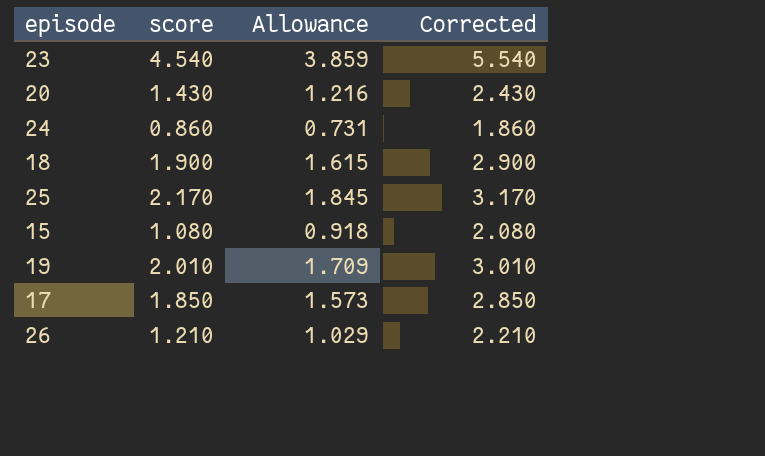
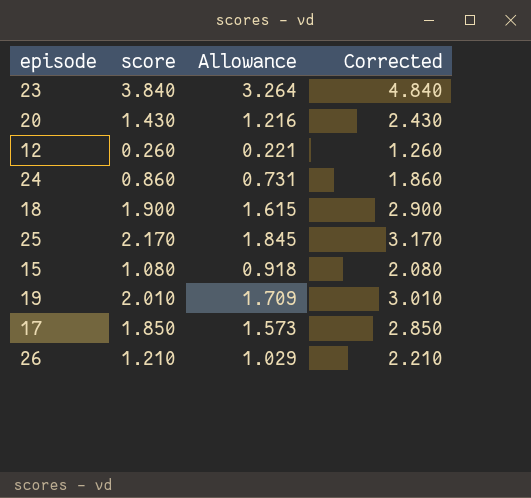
23 | score: 4.540 -> 3.840
23 | Allowance: 3.859 -> 3.264
23 | Corrected: 5.540 -> 4.840
row 12: none -> 0.260 | 0.221 | 1.260

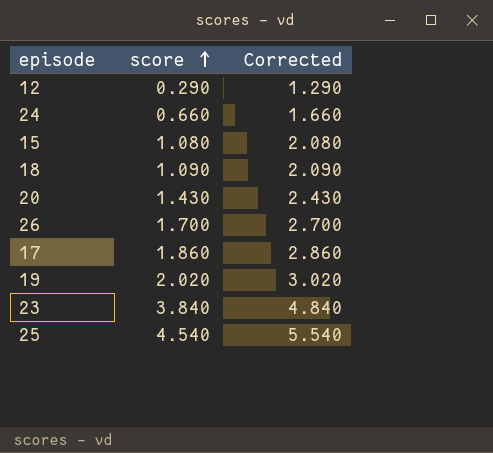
row order: none -> score ascending
column Allowance | formula: [score] * 0.85 -> none
12 | score: 0.260 -> 0.290
12 | Corrected: 1.260 -> 1.290
24 | score: 0.860 -> 0.660
24 | Corrected: 1.860 -> 1.660
18 | score: 1.900 -> 1.090
18 | Corrected: 2.900 -> 2.090
26 | score: 1.210 -> 1.700
26 | Corrected: 2.210 -> 2.700
17 | score: 1.850 -> 1.860
17 | Corrected: 2.850 -> 2.860
19 | score: 2.010 -> 2.020
19 | Corrected: 3.010 -> 3.020
25 | score: 2.170 -> 4.540
25 | Corrected: 3.170 -> 5.540

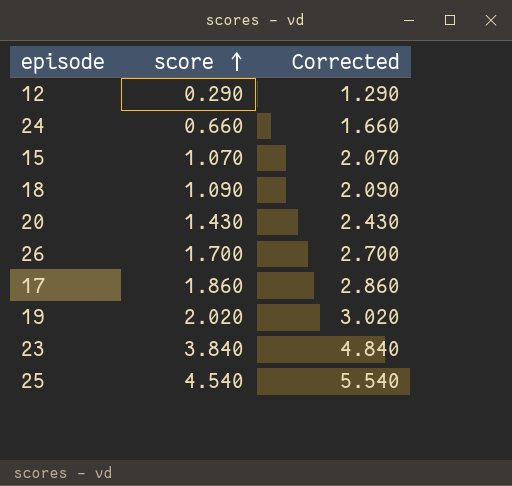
15 | score: 1.080 -> 1.070
15 | Corrected: 2.080 -> 2.070

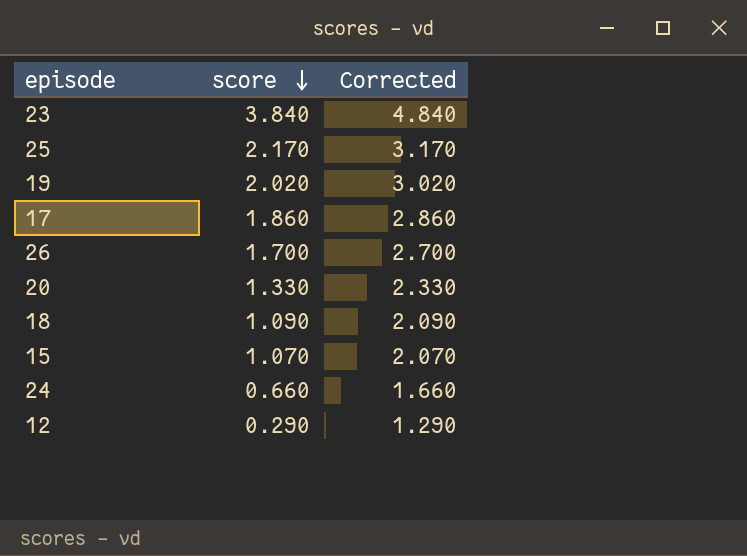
row order: score ascending -> score descending
25 | score: 4.540 -> 2.170
25 | Corrected: 5.540 -> 3.170
20 | score: 1.430 -> 1.330
20 | Corrected: 2.430 -> 2.330

